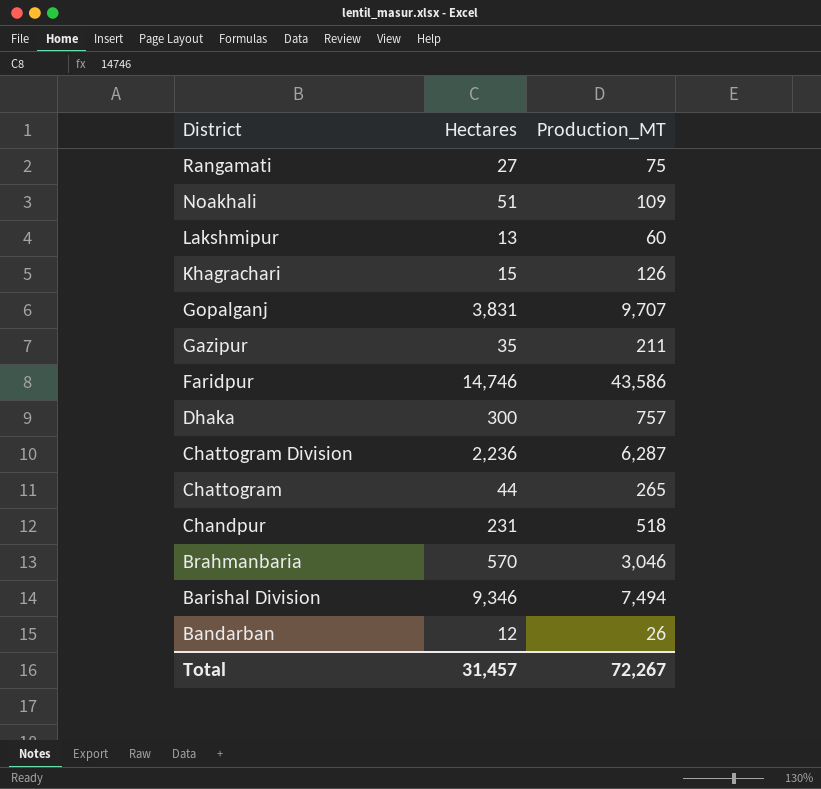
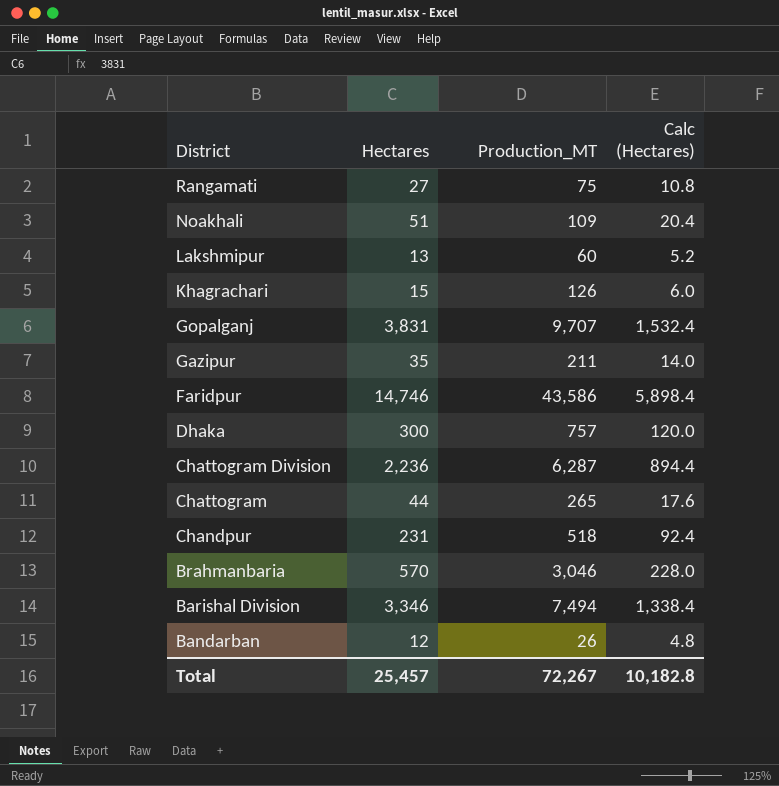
column Calc (Hectares) | formula: none -> [Hectares] * 0.4
Barishal Division | Hectares: 9,346 -> 3,346
Total | Hectares: 31,457 -> 25,457

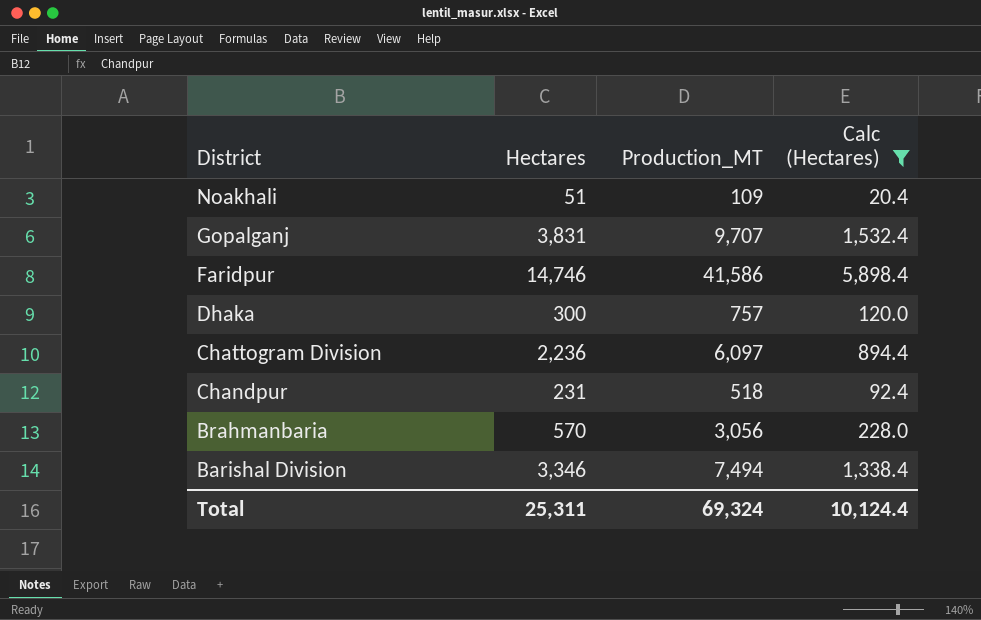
filter: none -> Calc (Hectares) >= 20.4
Faridpur | Production_MT: 43,586 -> 41,586
Chattogram Division | Production_MT: 6,287 -> 6,097
Brahmanbaria | Production_MT: 3,046 -> 3,056
Total | Hectares: 25,457 -> 25,311
Total | Production_MT: 72,267 -> 69,324
Total | Calc (Hectares): 10,182.8 -> 10,124.4

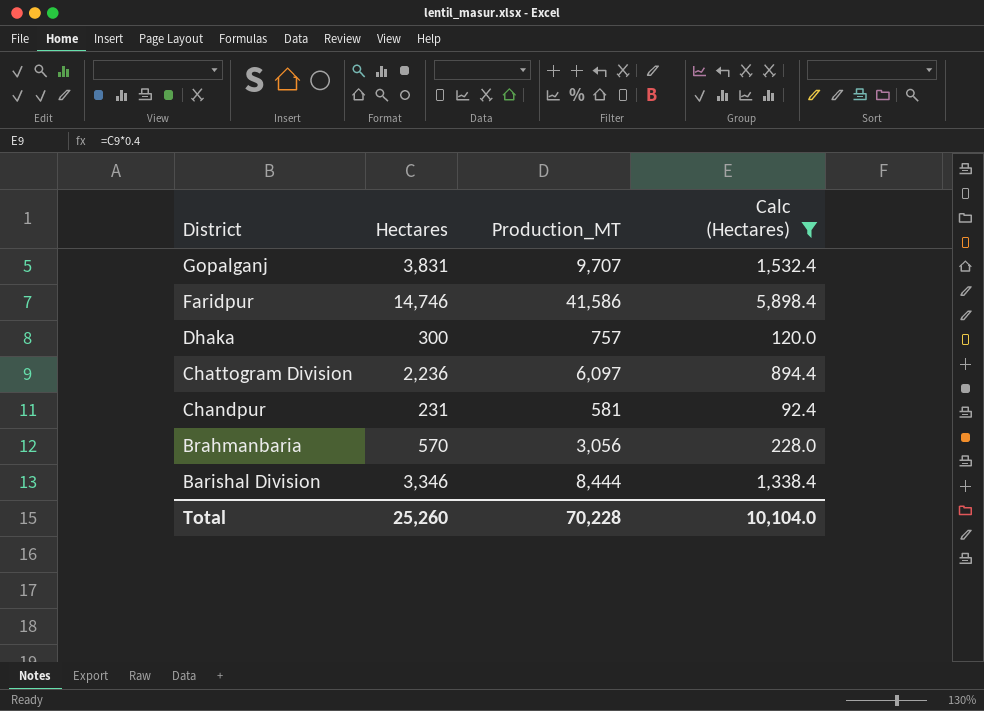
row Noakhali: 51 | 109 | 20.4 -> none
Chandpur | Production_MT: 518 -> 581
Barishal Division | Production_MT: 7,494 -> 8,444
Total | Hectares: 25,311 -> 25,260
Total | Production_MT: 69,324 -> 70,228
Total | Calc (Hectares): 10,124.4 -> 10,104.0

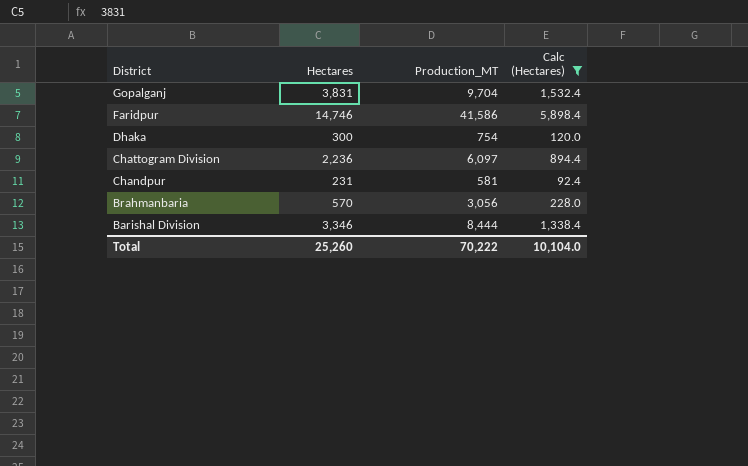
Gopalganj | Production_MT: 9,707 -> 9,704
Dhaka | Production_MT: 757 -> 754
Total | Production_MT: 70,228 -> 70,222

